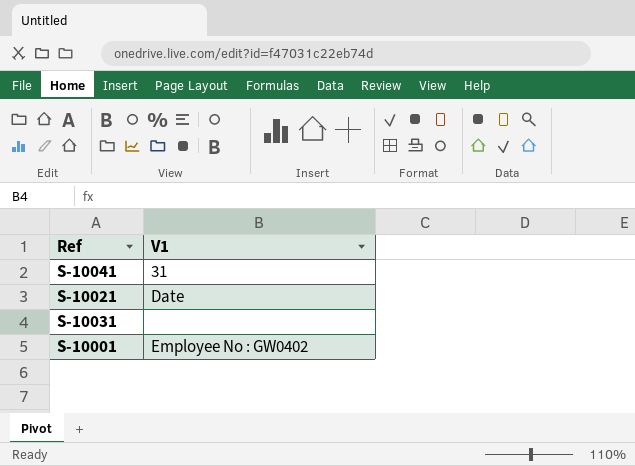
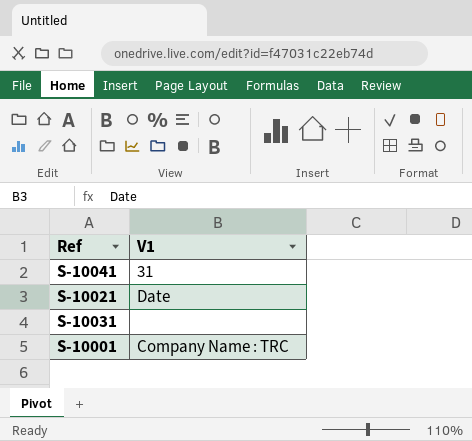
S-10001 | V1: Employee No : GW0402 -> Company Name : TRC

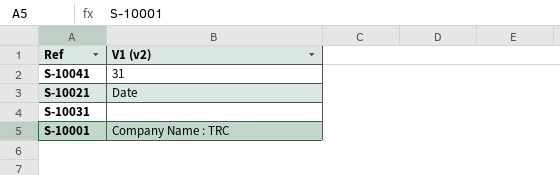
column name: V1 -> V1 (v2)

